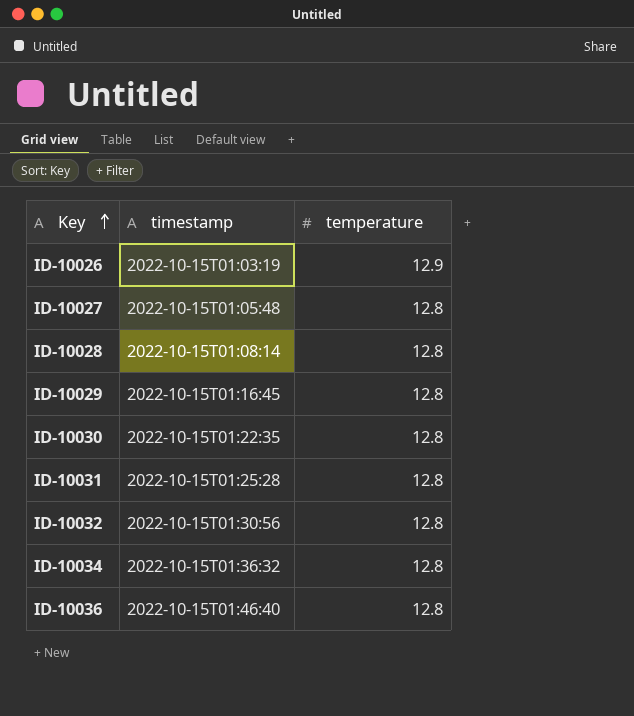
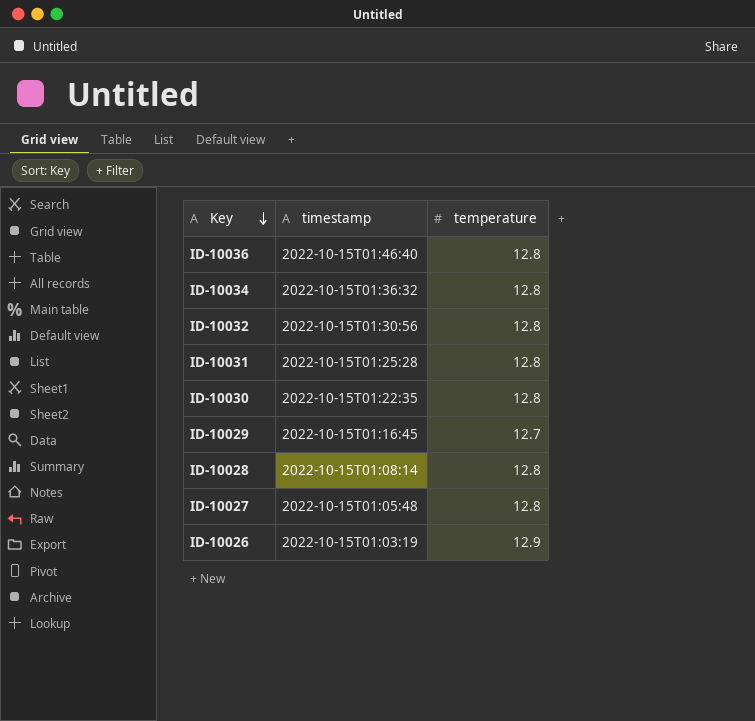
row order: Key ascending -> Key descending
ID-10029 | temperature: 12.8 -> 12.7

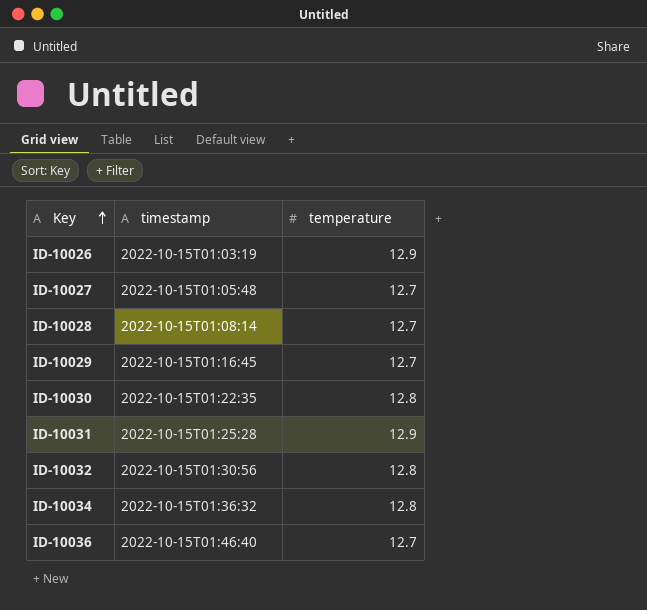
row order: Key descending -> Key ascending
ID-10027 | temperature: 12.8 -> 12.7
ID-10028 | temperature: 12.8 -> 12.7
ID-10031 | temperature: 12.8 -> 12.9
ID-10036 | temperature: 12.8 -> 12.7

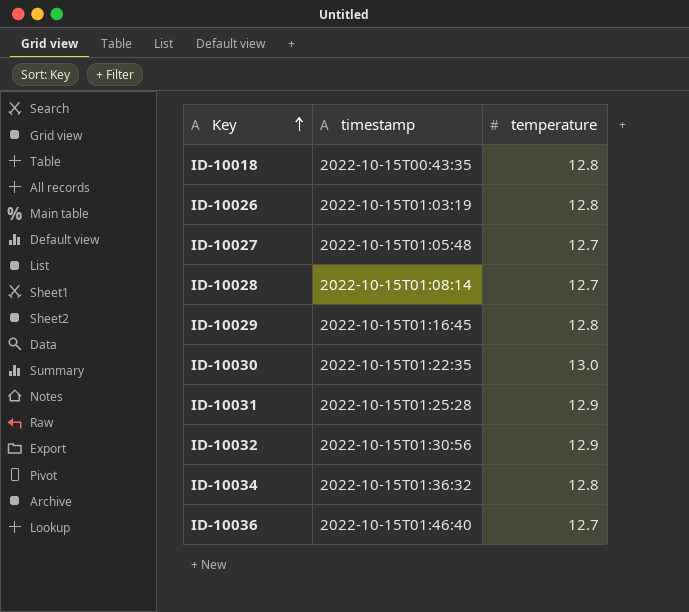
row ID-10018: none -> 2022-10-15T00:43:35 | 12.8
ID-10026 | temperature: 12.9 -> 12.8
ID-10029 | temperature: 12.7 -> 12.8
ID-10030 | temperature: 12.8 -> 13.0
ID-10032 | temperature: 12.8 -> 12.9

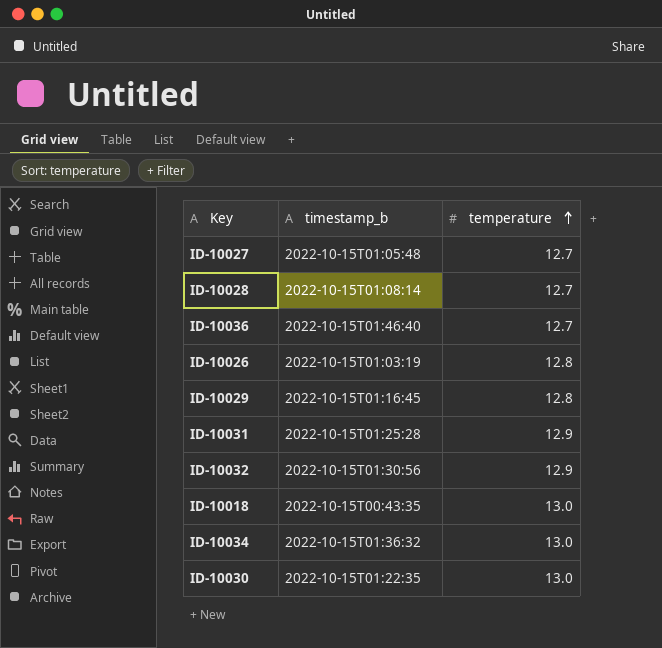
row order: Key ascending -> temperature ascending
column name: timestamp -> timestamp_b
ID-10018 | temperature: 12.8 -> 13.0
ID-10034 | temperature: 12.8 -> 13.0

